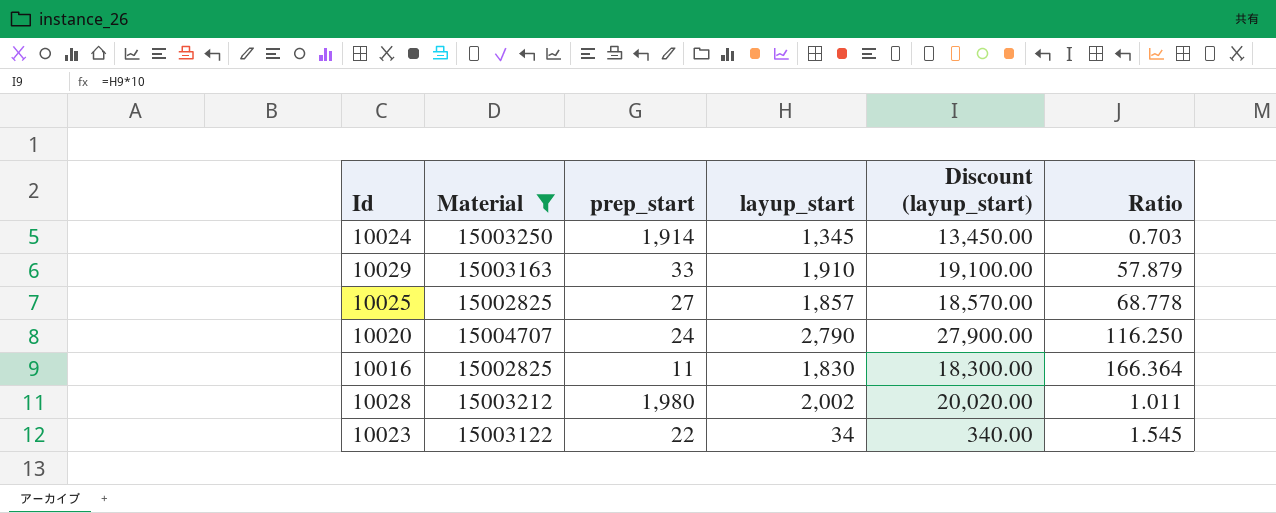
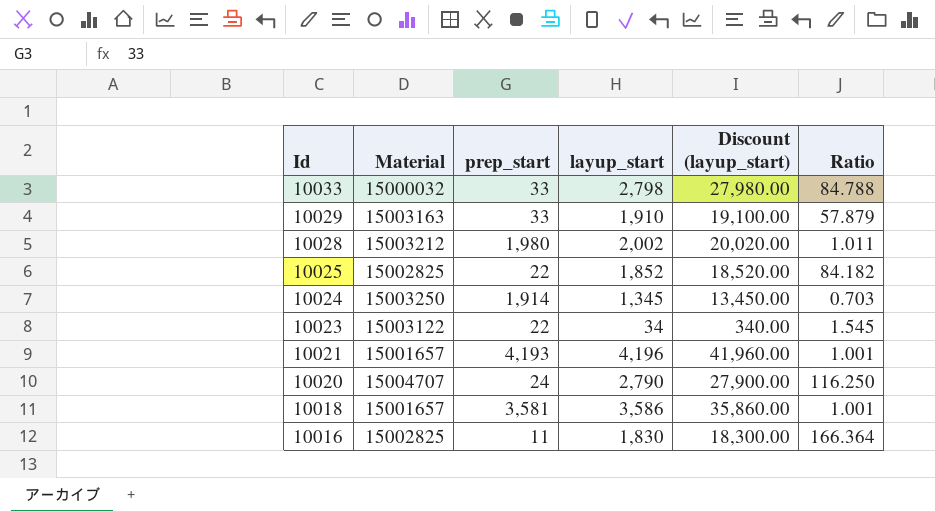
filter: Material >= 15002825 -> none
row order: none -> Id descending
10025 | prep_start: 27 -> 22
10025 | layup_start: 1,857 -> 1,852
10025 | Discount (layup_start): 18,570.00 -> 18,520.00
10025 | Ratio: 68.778 -> 84.182

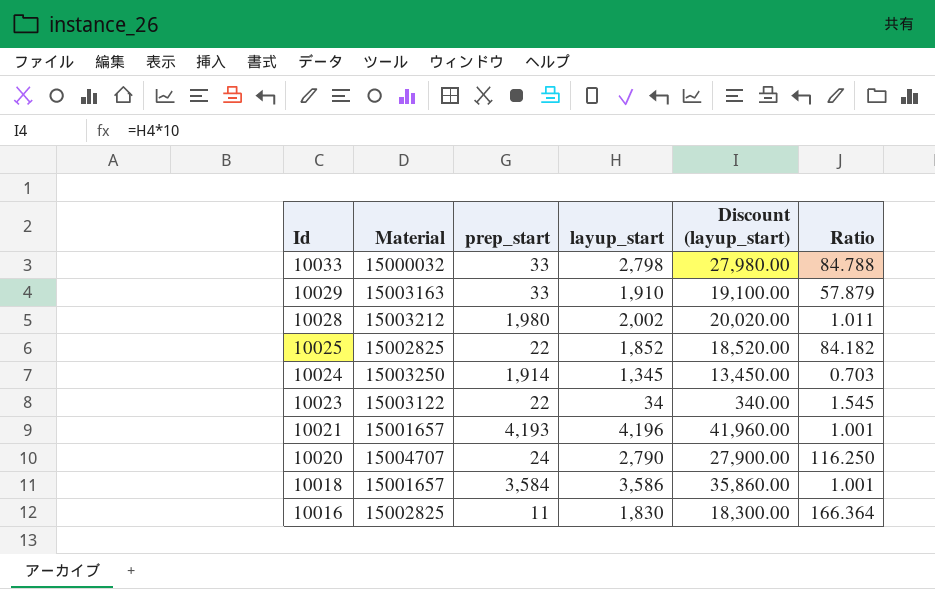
10018 | prep_start: 3,581 -> 3,584

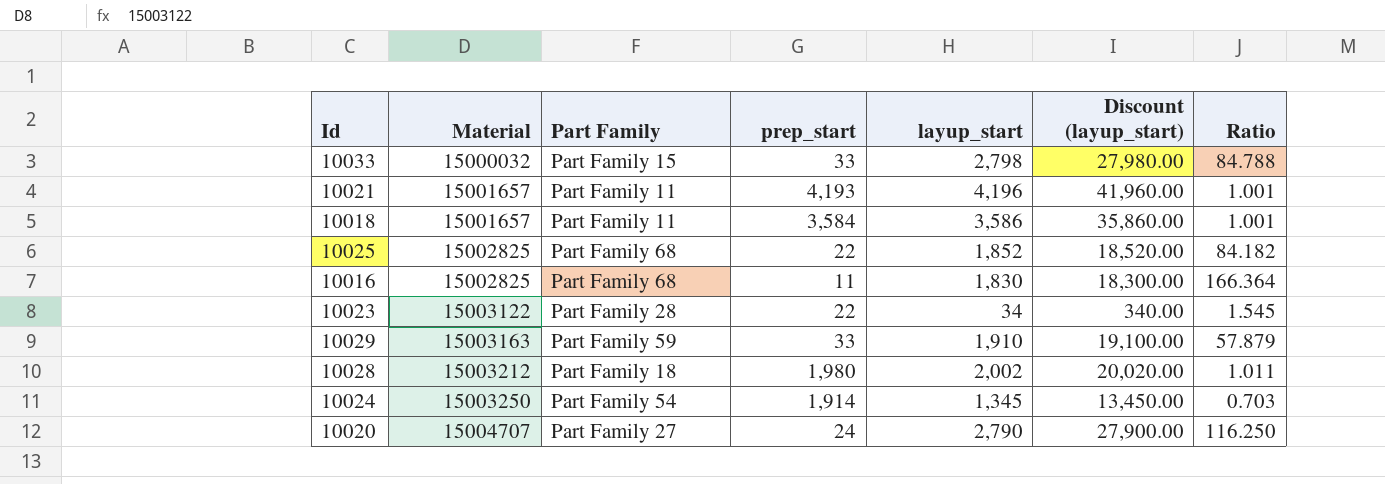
row order: Id descending -> Material ascending
column Part Family | position: none -> 3

